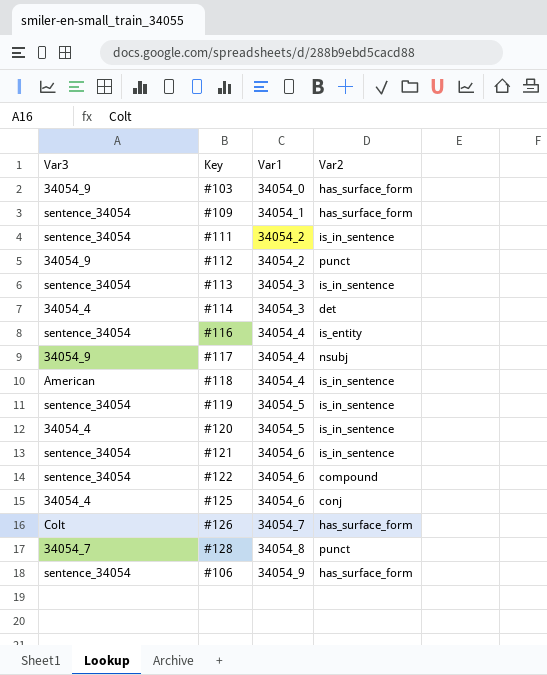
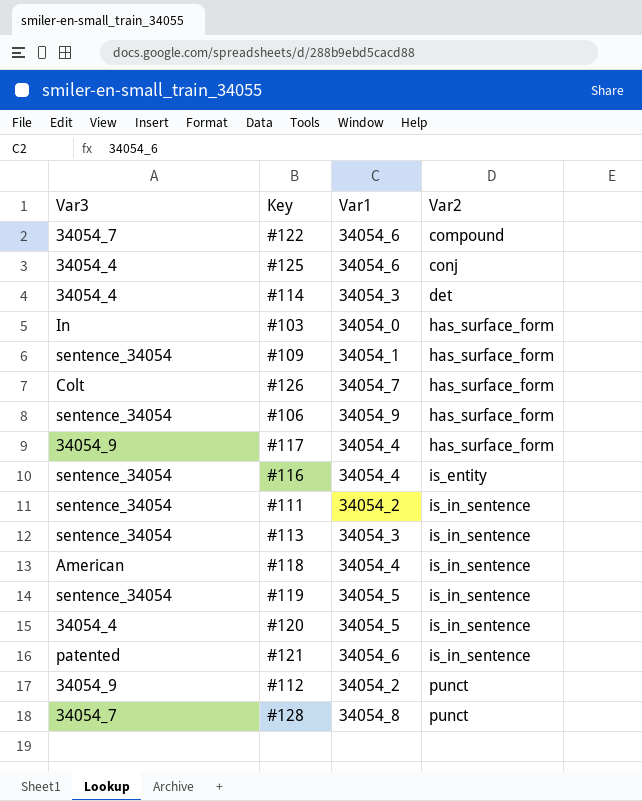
row order: Var1 ascending -> Var2 ascending
#122 | Var3: sentence_34054 -> 34054_7
#103 | Var3: 34054_9 -> In
#117 | Var2: nsubj -> has_surface_form
#121 | Var3: sentence_34054 -> patented

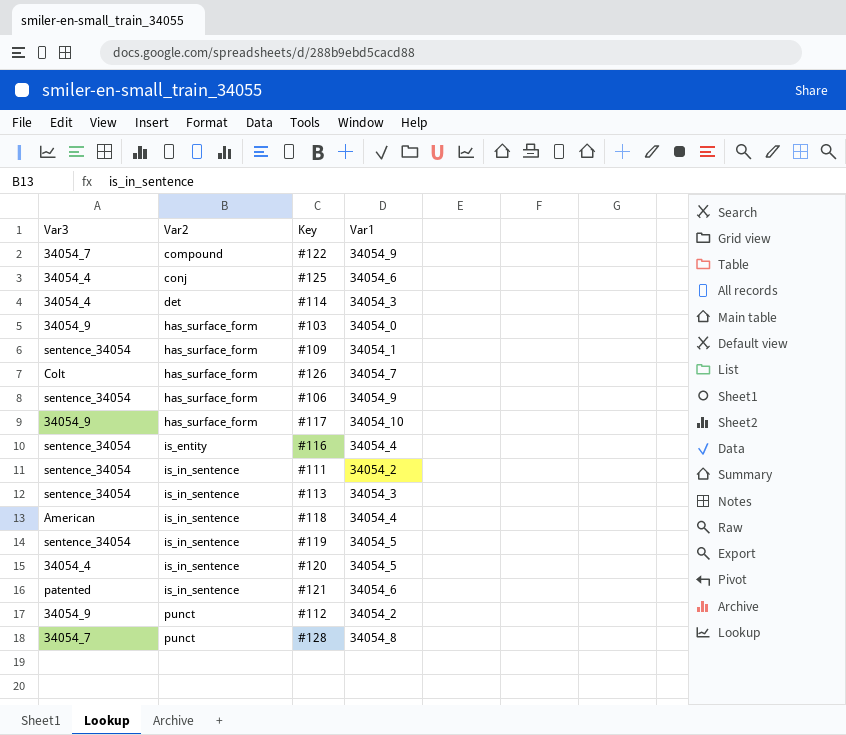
column Var2 | position: 4 -> 2
#122 | Var1: 34054_6 -> 34054_9
#103 | Var3: In -> 34054_9
#117 | Var1: 34054_4 -> 34054_10

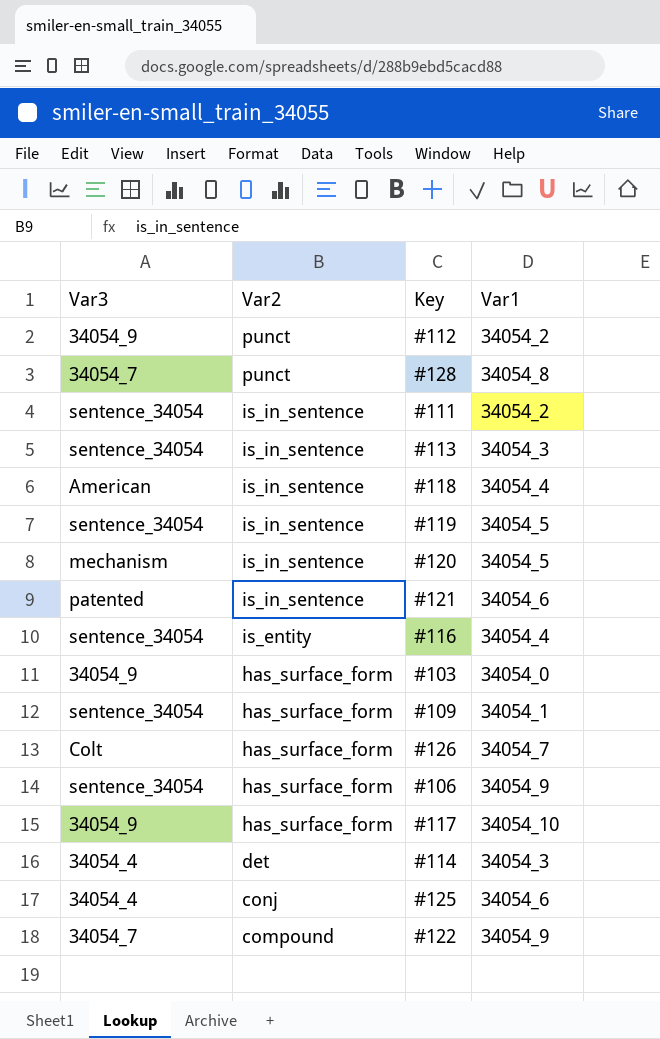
row order: Var2 ascending -> Var2 descending
#120 | Var3: 34054_4 -> mechanism

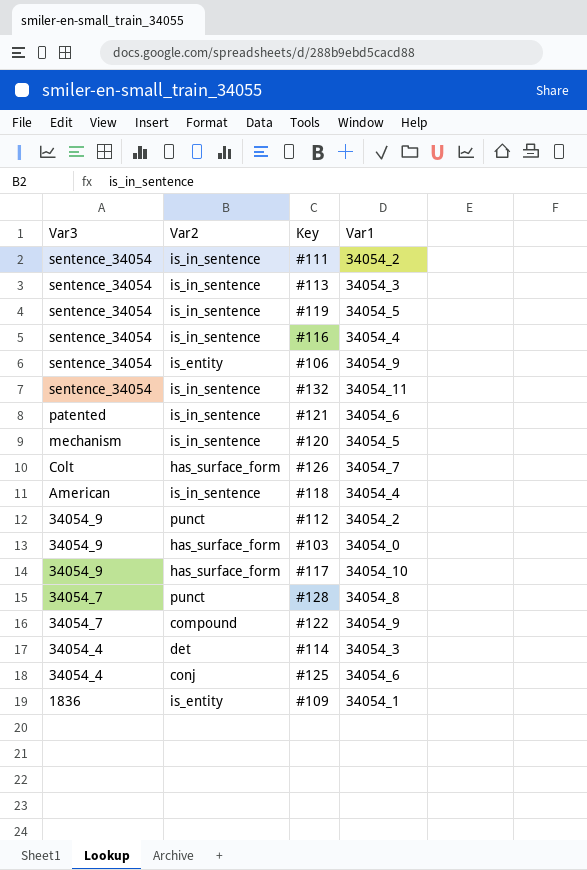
row order: Var2 descending -> Var3 descending
#116 | Var2: is_entity -> is_in_sentence
#106 | Var2: has_surface_form -> is_entity
row #132: none -> sentence_34054 | is_in_sentence | 34054_11
#109 | Var3: sentence_34054 -> 1836
#109 | Var2: has_surface_form -> is_entity

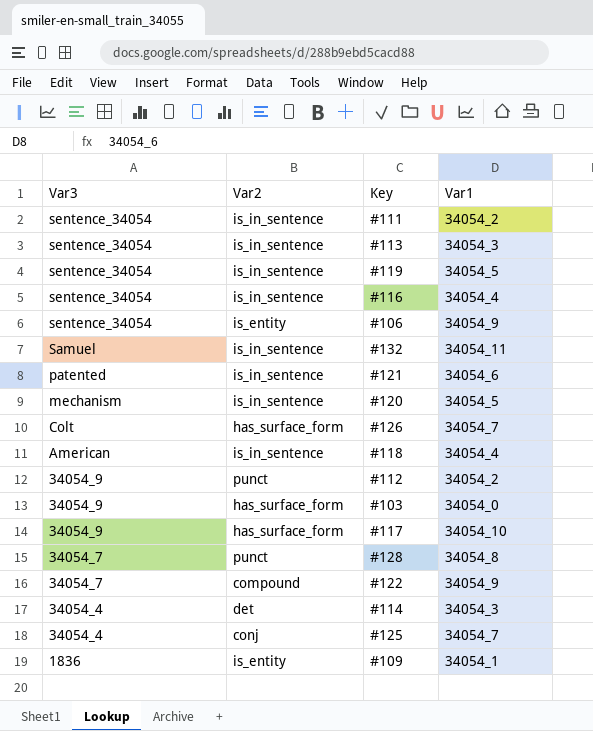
#132 | Var3: sentence_34054 -> Samuel
#125 | Var1: 34054_6 -> 34054_7

